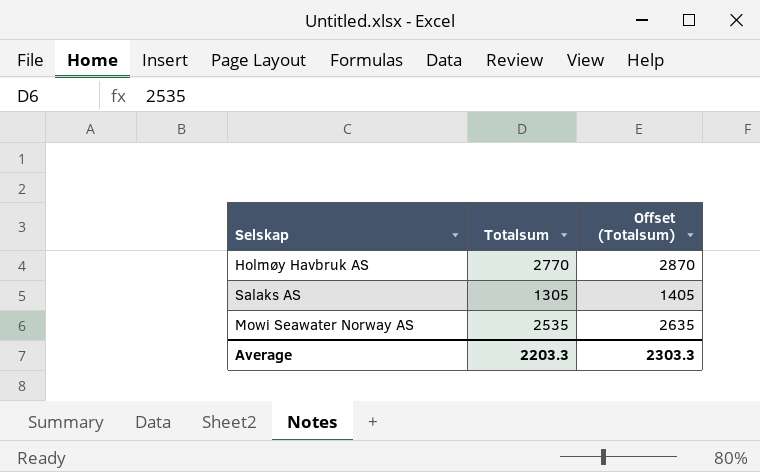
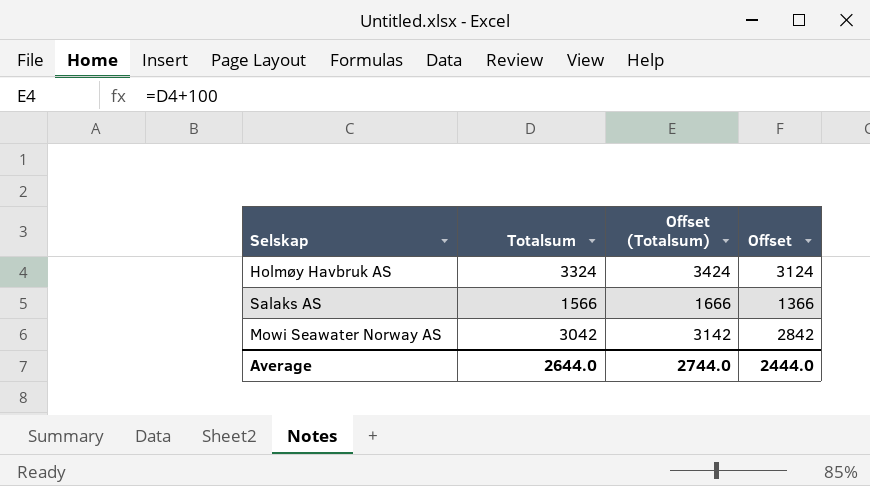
column Offset | formula: none -> [Totalsum] - 200
Holmøy Havbruk AS | Totalsum: 2770 -> 3324
Holmøy Havbruk AS | Offset (Totalsum): 2870 -> 3424
Salaks AS | Totalsum: 1305 -> 1566
Salaks AS | Offset (Totalsum): 1405 -> 1666
Mowi Seawater Norway AS | Totalsum: 2535 -> 3042
Mowi Seawater Norway AS | Offset (Totalsum): 2635 -> 3142
Average | Totalsum: 2203.3 -> 2644.0
Average | Offset (Totalsum): 2303.3 -> 2744.0

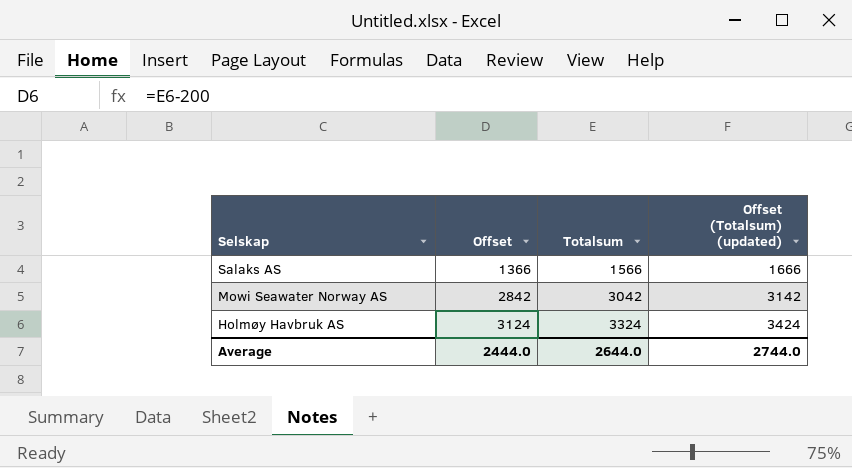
row order: none -> Selskap descending
column Offset | position: 4 -> 2
column name: Offset (Totalsum) -> Offset (Totalsum) (updated)

